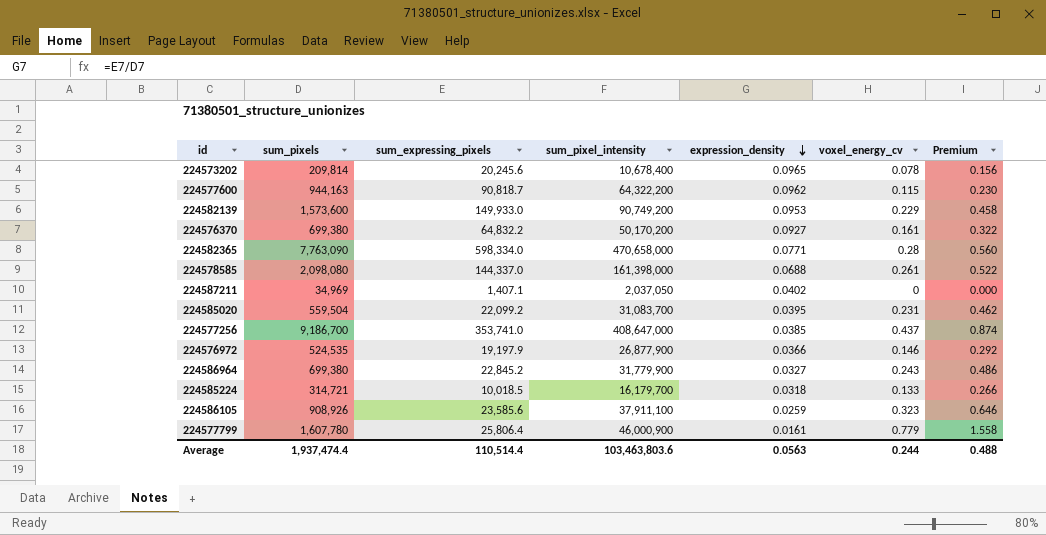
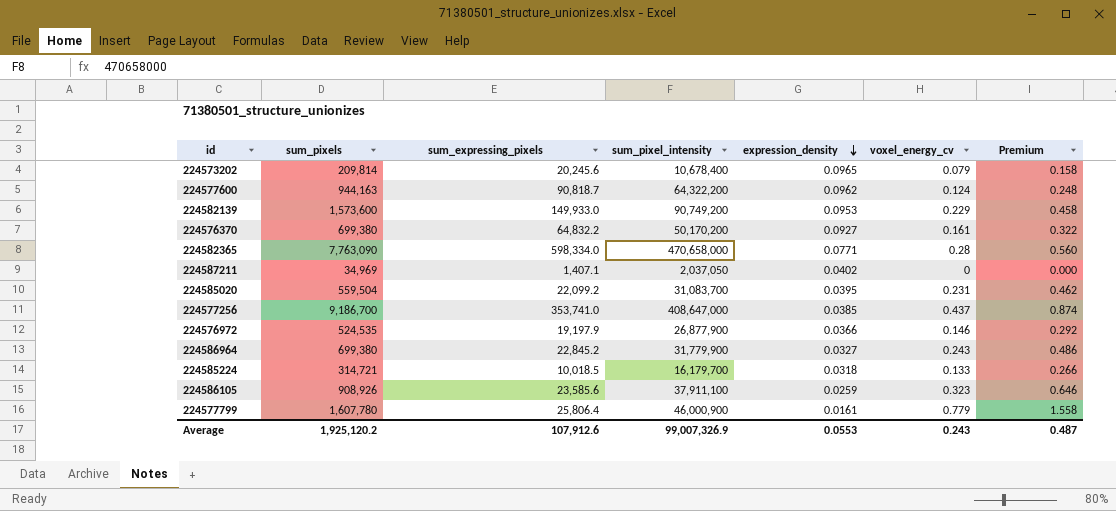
row 224578585: 2,098,080 | 144,337.0 | 161,398,000 | 0.0688 | 0.261 | 0.522 -> none
224573202 | voxel_energy_cv: 0.078 -> 0.079
224573202 | Premium: 0.156 -> 0.158
224577600 | voxel_energy_cv: 0.115 -> 0.124
224577600 | Premium: 0.230 -> 0.248
Average | sum_pixels: 1,937,474.4 -> 1,925,120.2
Average | sum_expressing_pixels: 110,514.4 -> 107,912.6
Average | sum_pixel_intensity: 103,463,803.6 -> 99,007,326.9
Average | expression_density: 0.0563 -> 0.0553
Average | voxel_energy_cv: 0.244 -> 0.243
Average | Premium: 0.488 -> 0.487

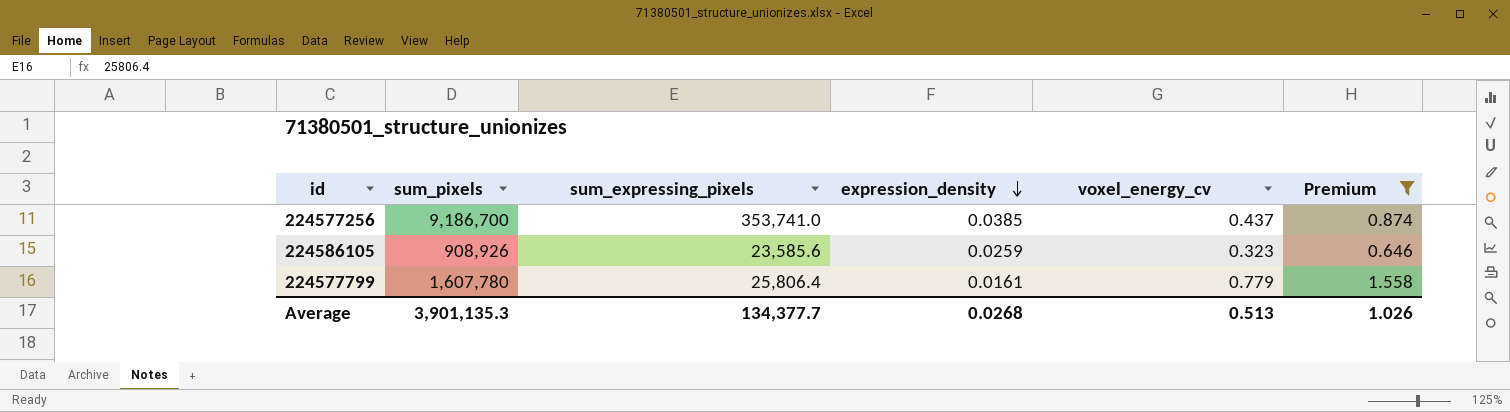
filter: none -> Premium >= 0.646
column sum_pixel_intensity | position: 4 -> none
Average | sum_pixels: 1,925,120.2 -> 3,901,135.3
Average | sum_expressing_pixels: 107,912.6 -> 134,377.7
Average | expression_density: 0.0553 -> 0.0268
Average | voxel_energy_cv: 0.243 -> 0.513
Average | Premium: 0.487 -> 1.026

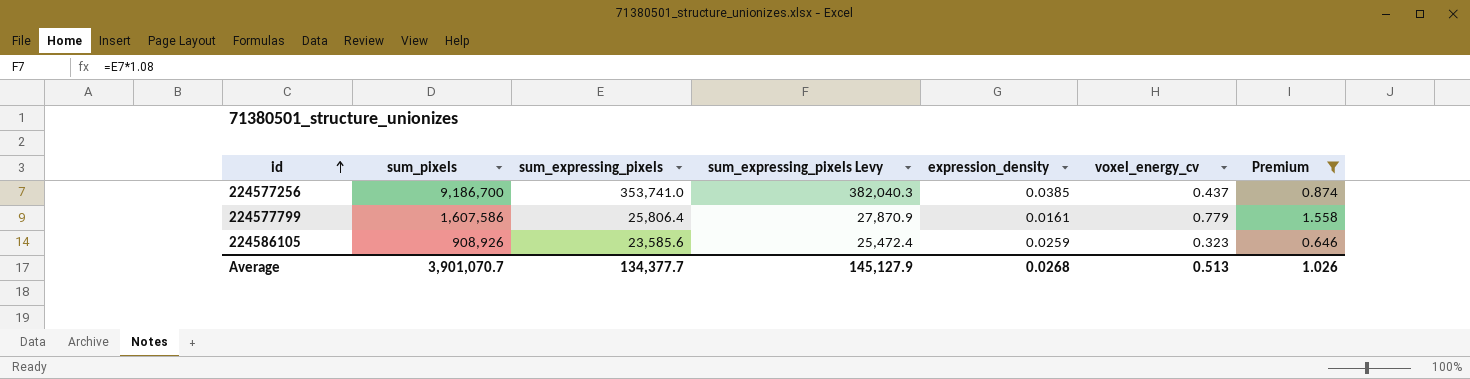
row order: expression_density descending -> id ascending
column sum_expressing_pixels Levy | formula: none -> [sum_expressing_pixels] * 1.08
224577799 | sum_pixels: 1,607,780 -> 1,607,586
Average | sum_pixels: 3,901,135.3 -> 3,901,070.7

